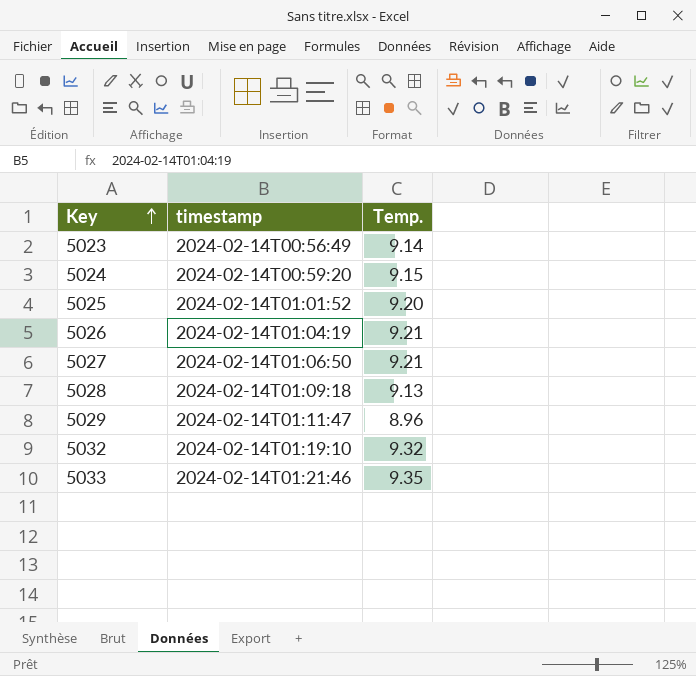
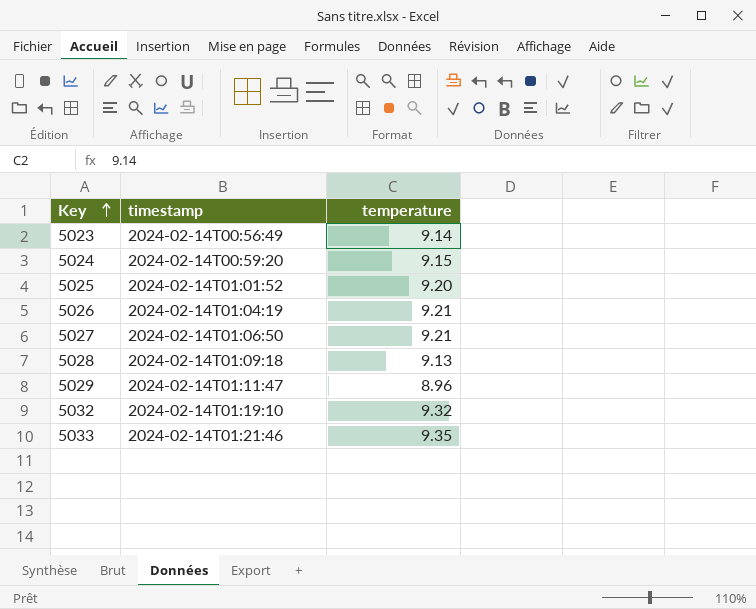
column name: Temp. -> temperature

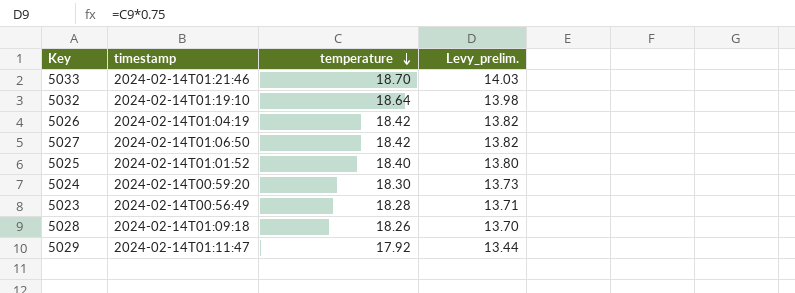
row order: Key ascending -> temperature descending
column Levy_prelim. | formula: none -> [temperature] * 0.75
5033 | temperature: 9.35 -> 18.70
5032 | temperature: 9.32 -> 18.64
5026 | temperature: 9.21 -> 18.42
5027 | temperature: 9.21 -> 18.42
5025 | temperature: 9.20 -> 18.40
5024 | temperature: 9.15 -> 18.30
5023 | temperature: 9.14 -> 18.28
5028 | temperature: 9.13 -> 18.26
5029 | temperature: 8.96 -> 17.92

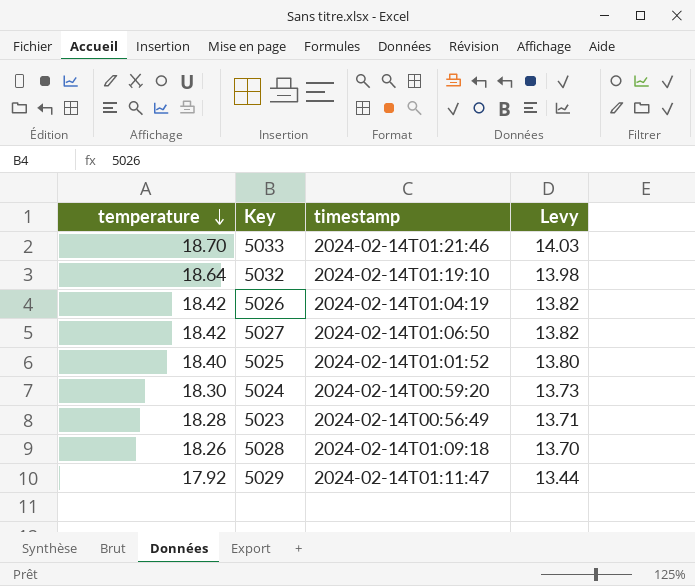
column temperature | position: 3 -> 1
column name: Levy_prelim. -> Levy

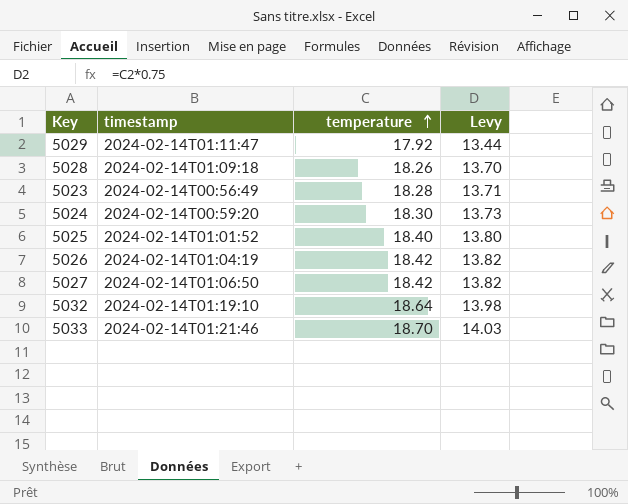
row order: temperature descending -> temperature ascending
column temperature | position: 1 -> 3

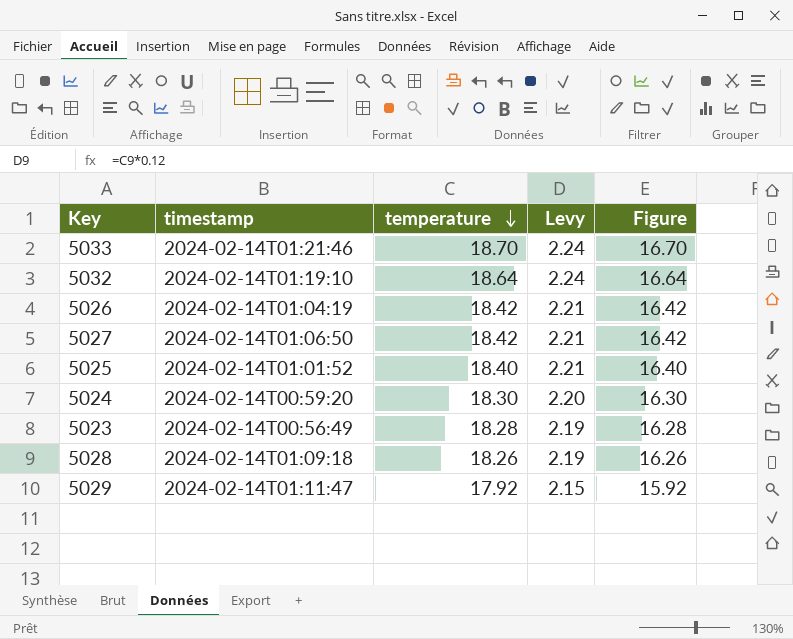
row order: temperature ascending -> temperature descending
column Levy | formula: [temperature] * 0.75 -> [temperature] * 0.12
column Figure | formula: none -> [temperature] - 2

